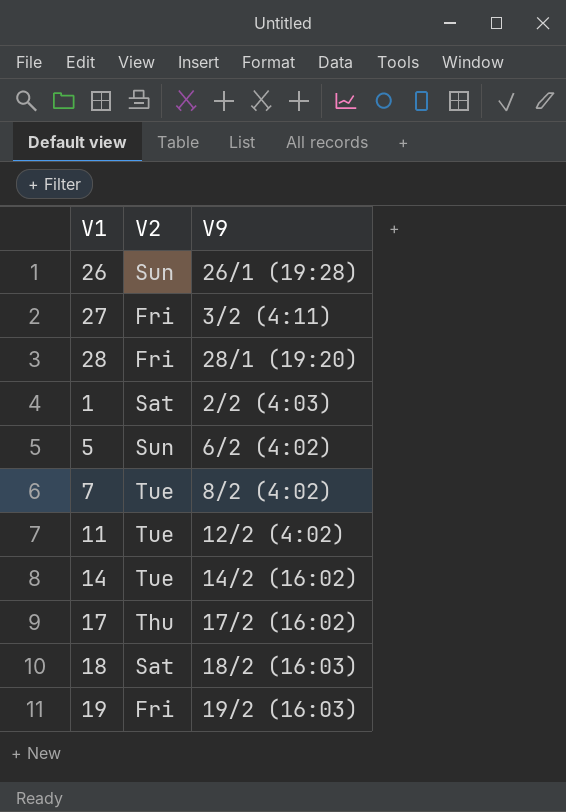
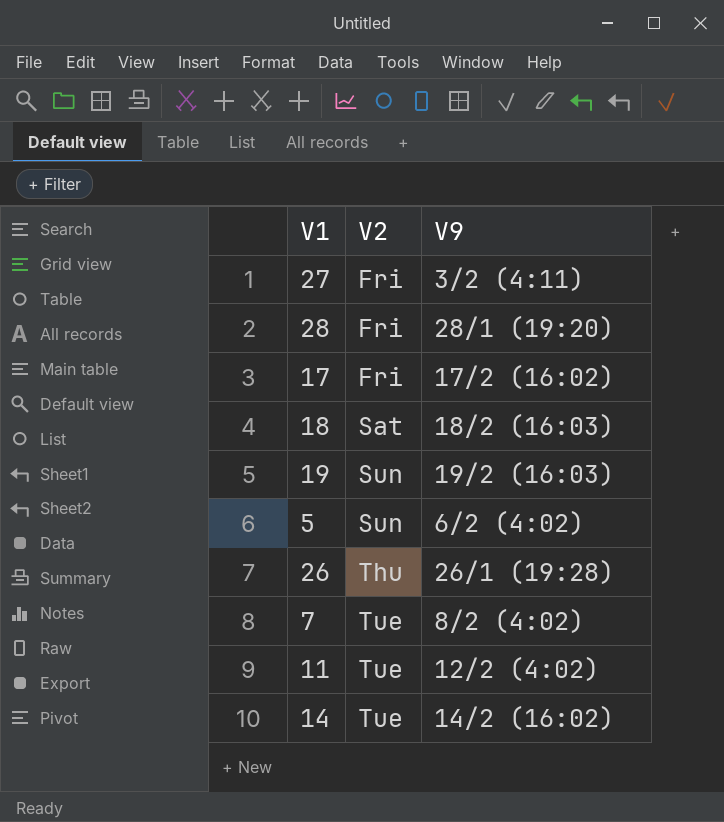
row order: none -> V2 ascending
row 1: Sat | 2/2 (4:03) -> none
17 | V2: Thu -> Fri
19 | V2: Fri -> Sun
26 | V2: Sun -> Thu

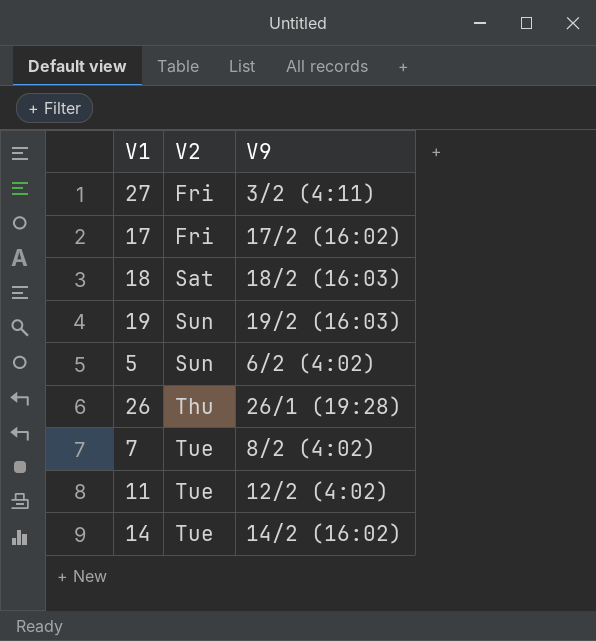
row 28: Fri | 28/1 (19:20) -> none

